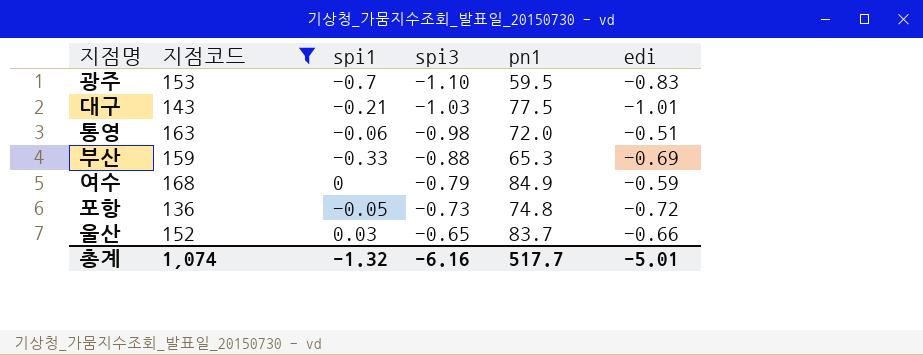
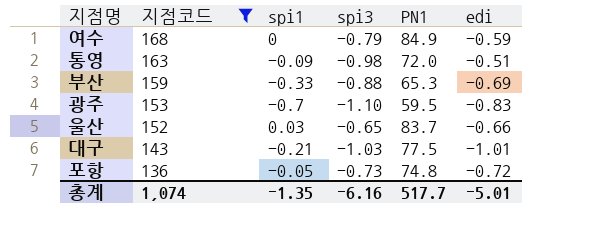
row order: spi3 ascending -> 지점코드 descending
column name: pn1 -> PN1
통영 | spi1: -0.06 -> -0.09
총계 | spi1: -1.32 -> -1.35

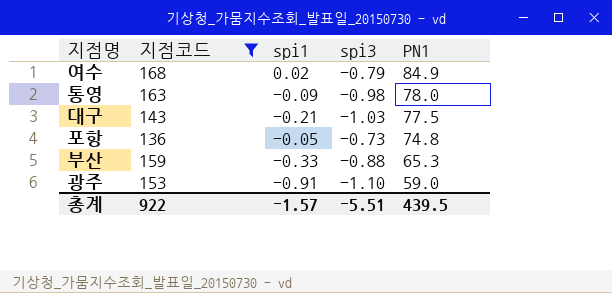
row order: 지점코드 descending -> PN1 descending
column edi | position: 6 -> none
row 울산: 152 | 0.03 | -0.65 | 83.7 | -0.66 -> none
여수 | spi1: 0 -> 0.02
통영 | PN1: 72.0 -> 78.0
광주 | spi1: -0.7 -> -0.91
광주 | PN1: 59.5 -> 59.0
총계 | 지점코드: 1,074 -> 922
총계 | spi1: -1.35 -> -1.57
총계 | spi3: -6.16 -> -5.51
총계 | PN1: 517.7 -> 439.5

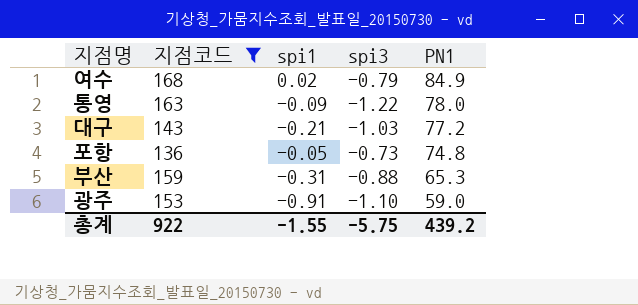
통영 | spi3: -0.98 -> -1.22
대구 | PN1: 77.5 -> 77.2
부산 | spi1: -0.33 -> -0.31
총계 | spi1: -1.57 -> -1.55
총계 | spi3: -5.51 -> -5.75
총계 | PN1: 439.5 -> 439.2

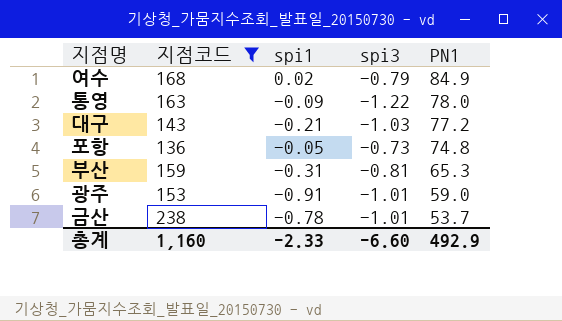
부산 | spi3: -0.88 -> -0.81
광주 | spi3: -1.10 -> -1.01
row 금산: none -> 238 | -0.78 | -1.01 | 53.7
총계 | 지점코드: 922 -> 1,160
총계 | spi1: -1.55 -> -2.33
총계 | spi3: -5.75 -> -6.60
총계 | PN1: 439.2 -> 492.9

